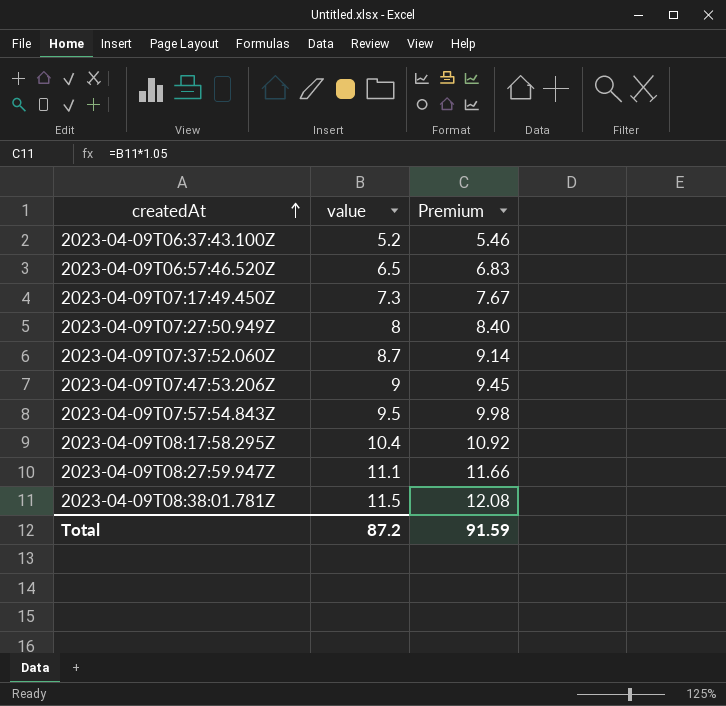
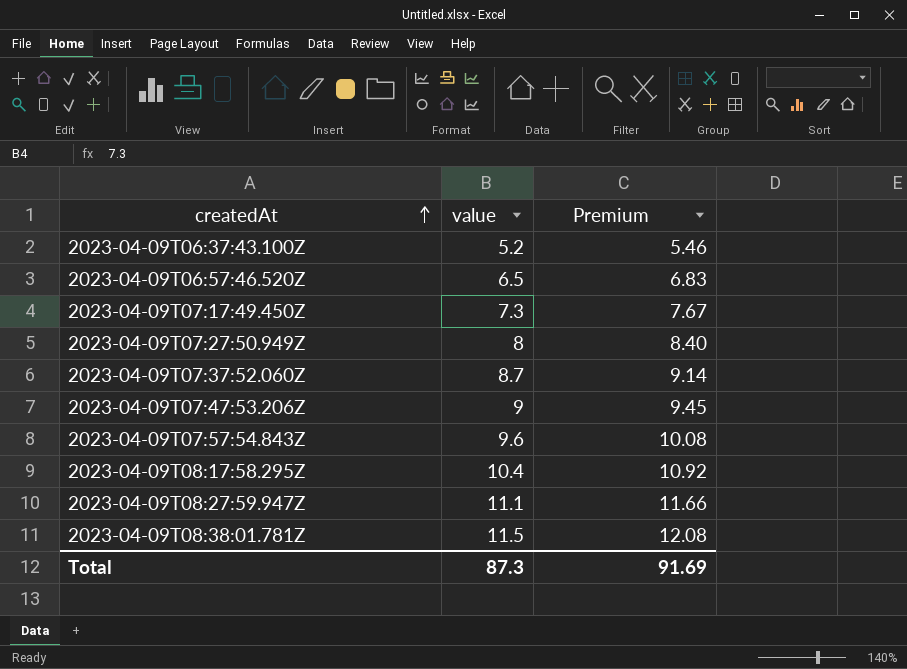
2023-04-09T07:57:54.843Z | value: 9.5 -> 9.6
2023-04-09T07:57:54.843Z | Premium: 9.98 -> 10.08
Total | value: 87.2 -> 87.3
Total | Premium: 91.59 -> 91.69

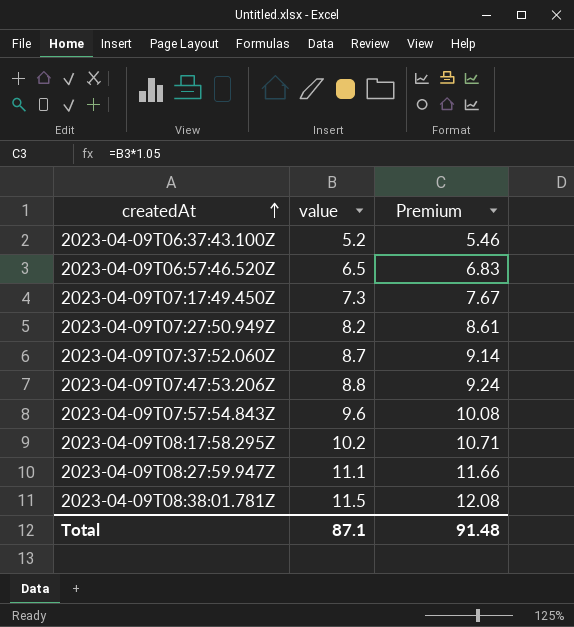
2023-04-09T07:27:50.949Z | value: 8 -> 8.2
2023-04-09T07:27:50.949Z | Premium: 8.40 -> 8.61
2023-04-09T07:47:53.206Z | value: 9 -> 8.8
2023-04-09T07:47:53.206Z | Premium: 9.45 -> 9.24
2023-04-09T08:17:58.295Z | value: 10.4 -> 10.2
2023-04-09T08:17:58.295Z | Premium: 10.92 -> 10.71
Total | value: 87.3 -> 87.1
Total | Premium: 91.69 -> 91.48

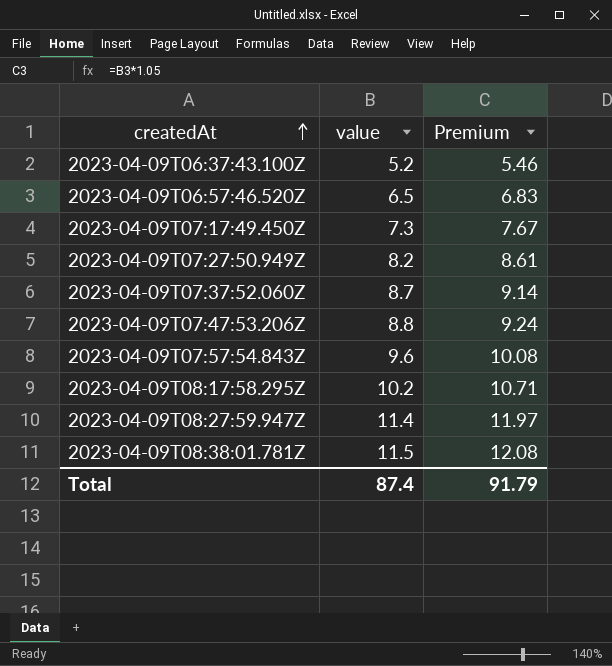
2023-04-09T08:27:59.947Z | value: 11.1 -> 11.4
2023-04-09T08:27:59.947Z | Premium: 11.66 -> 11.97
Total | value: 87.1 -> 87.4
Total | Premium: 91.48 -> 91.79

